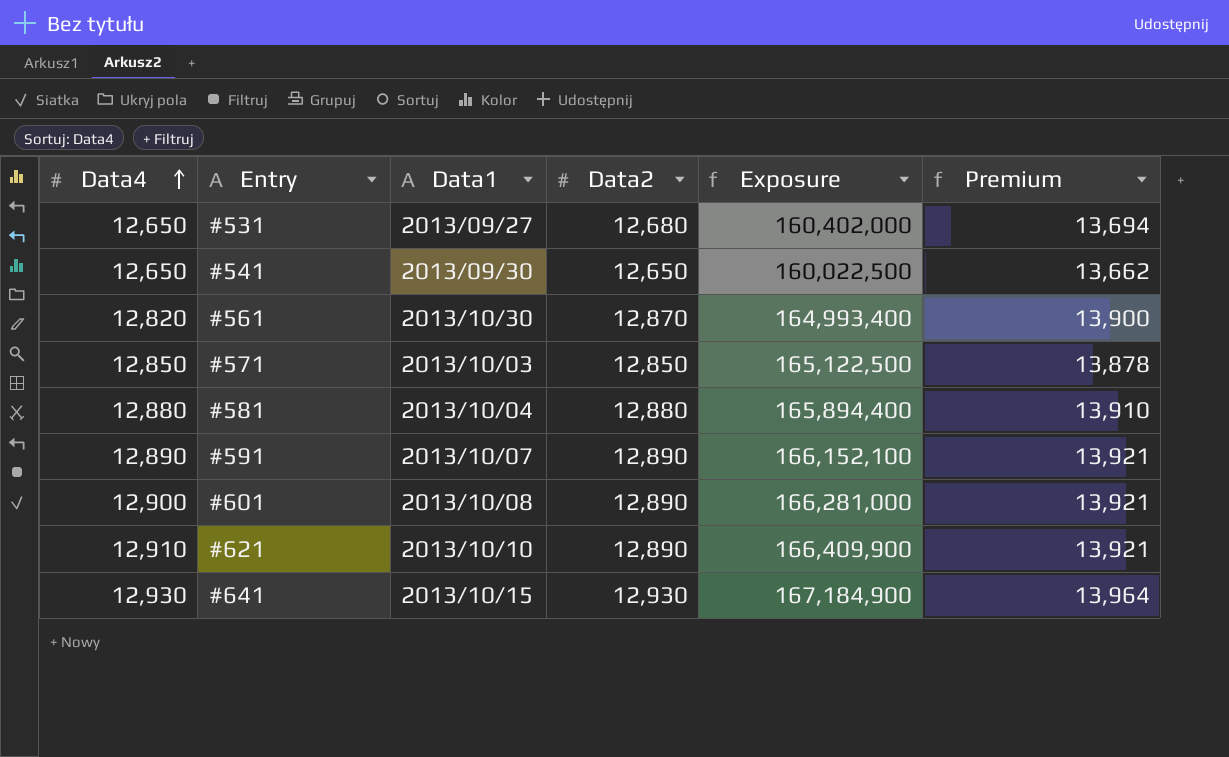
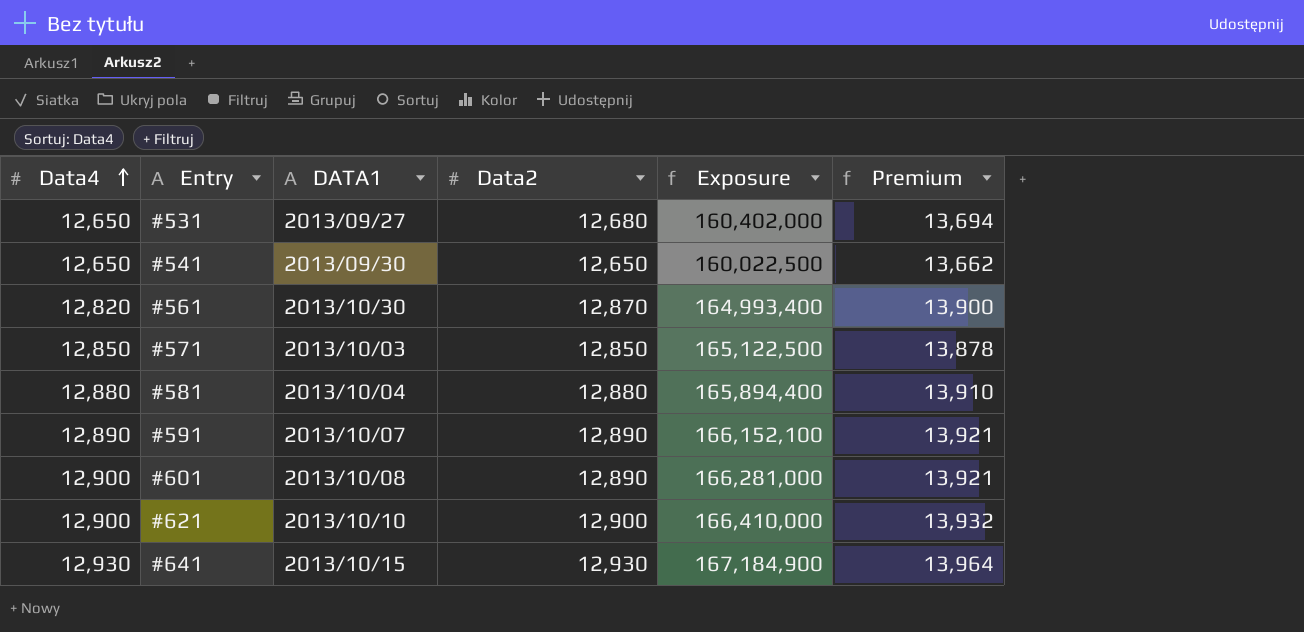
column name: Data1 -> DATA1
#621 | Data4: 12,910 -> 12,900
#621 | Data2: 12,890 -> 12,900
#621 | Exposure: 166,409,900 -> 166,410,000
#621 | Premium: 13,921 -> 13,932

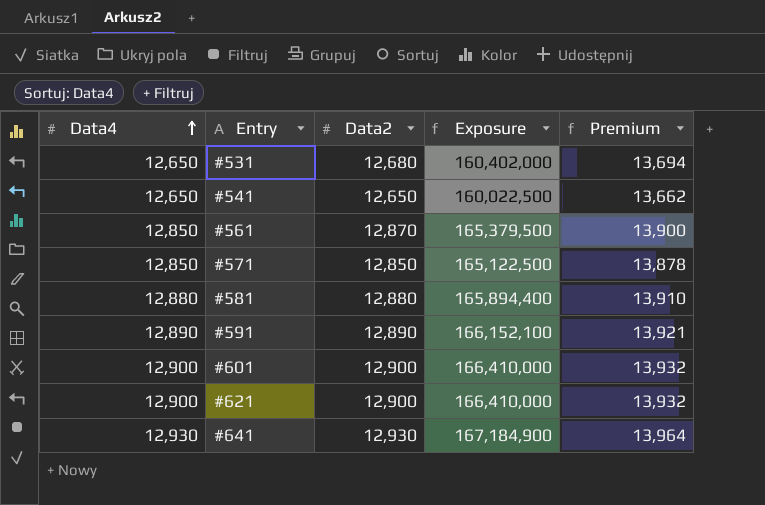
column DATA1 | position: 3 -> none
#561 | Data4: 12,820 -> 12,850
#561 | Exposure: 164,993,400 -> 165,379,500
#601 | Data2: 12,890 -> 12,900
#601 | Exposure: 166,281,000 -> 166,410,000
#601 | Premium: 13,921 -> 13,932

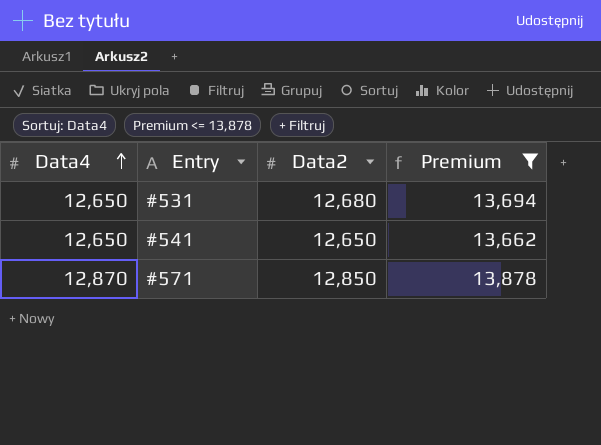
filter: none -> Premium <= 13,878
column Exposure | formula: [Data4] * [Data2] -> none
#571 | Data4: 12,850 -> 12,870

